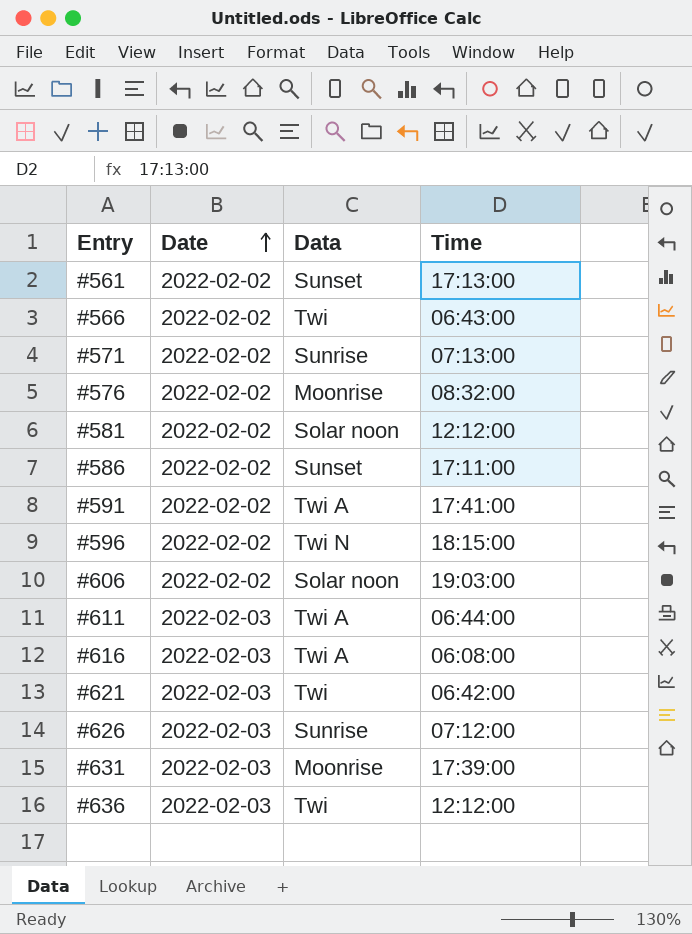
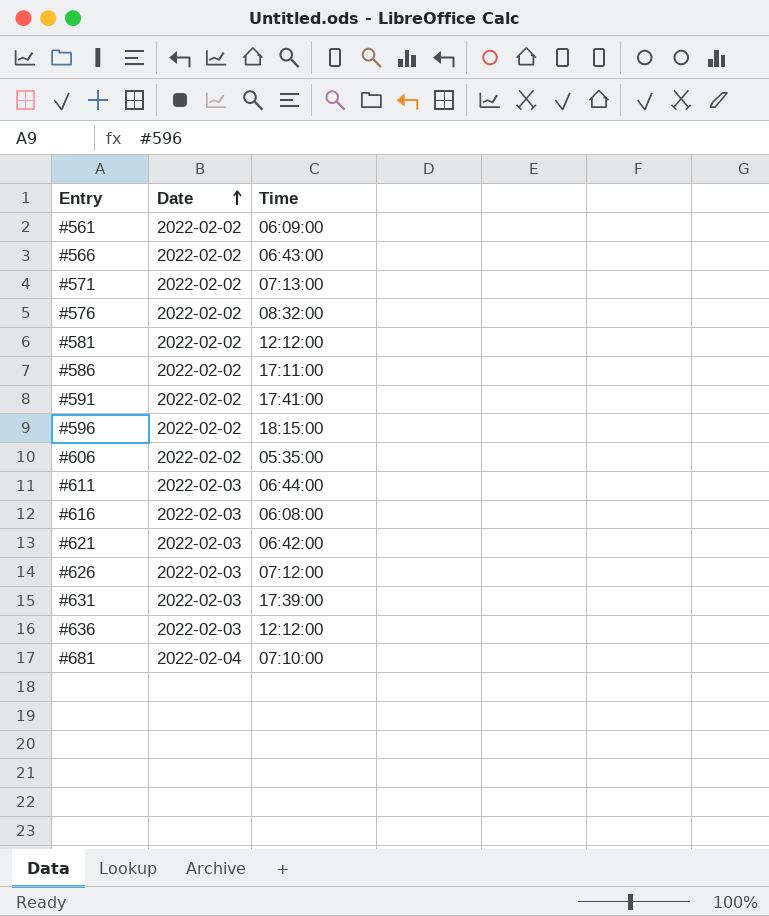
column Data | position: 3 -> none
#561 | Time: 17:13:00 -> 06:09:00
#606 | Time: 19:03:00 -> 05:35:00
row #681: none -> 2022-02-04 | 07:10:00

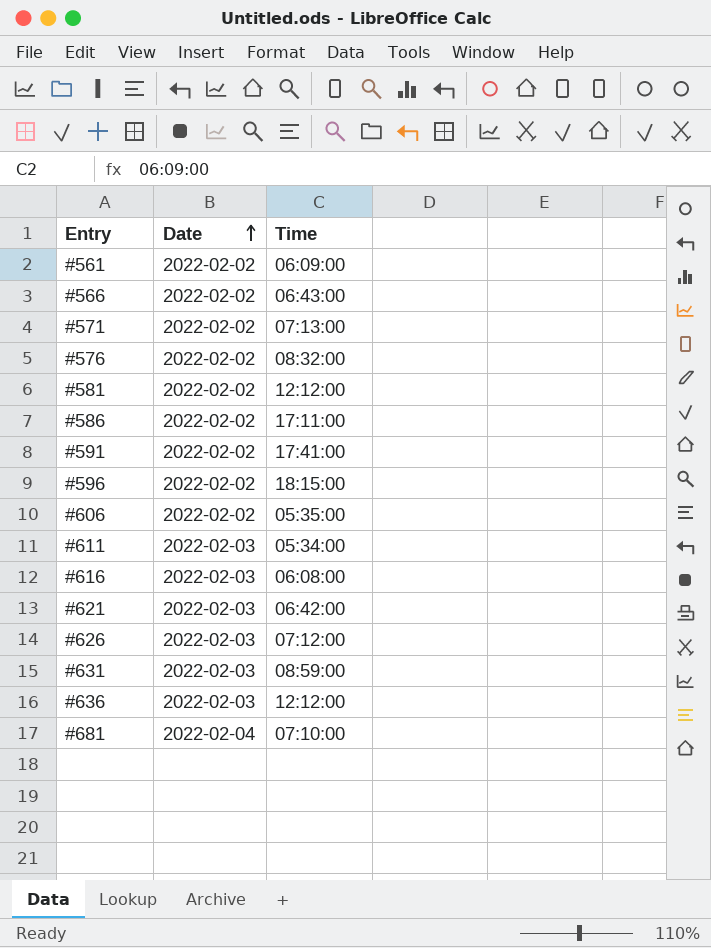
#611 | Time: 06:44:00 -> 05:34:00
#631 | Time: 17:39:00 -> 08:59:00

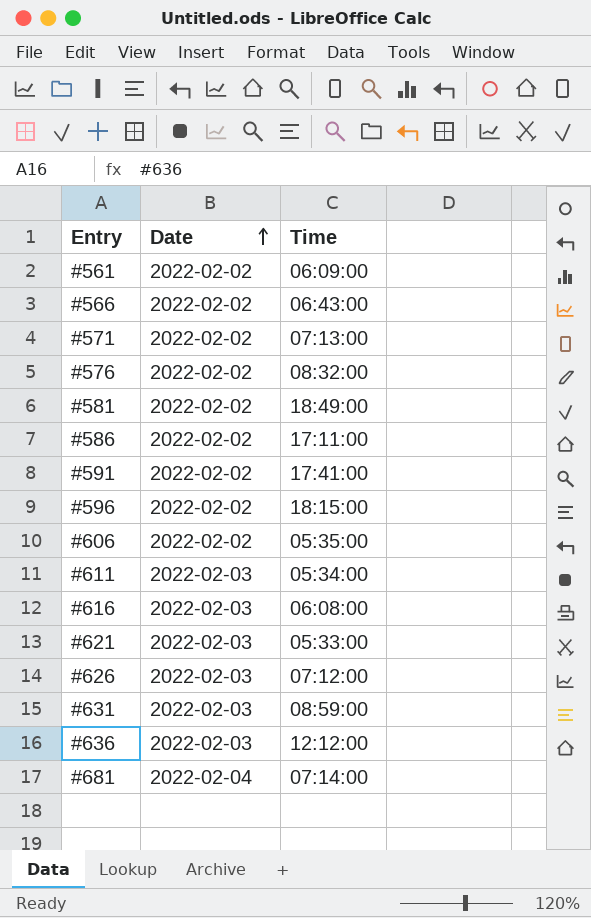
#581 | Time: 12:12:00 -> 18:49:00
#621 | Time: 06:42:00 -> 05:33:00
#681 | Time: 07:10:00 -> 07:14:00

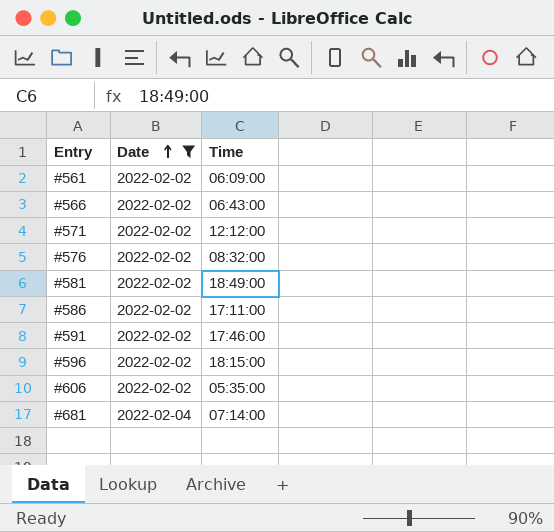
filter: none -> Date != 2022-02-03
#571 | Time: 07:13:00 -> 12:12:00
#591 | Time: 17:41:00 -> 17:46:00

